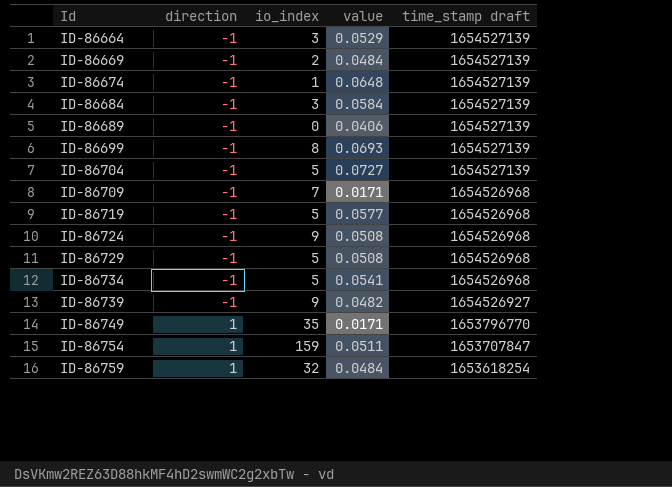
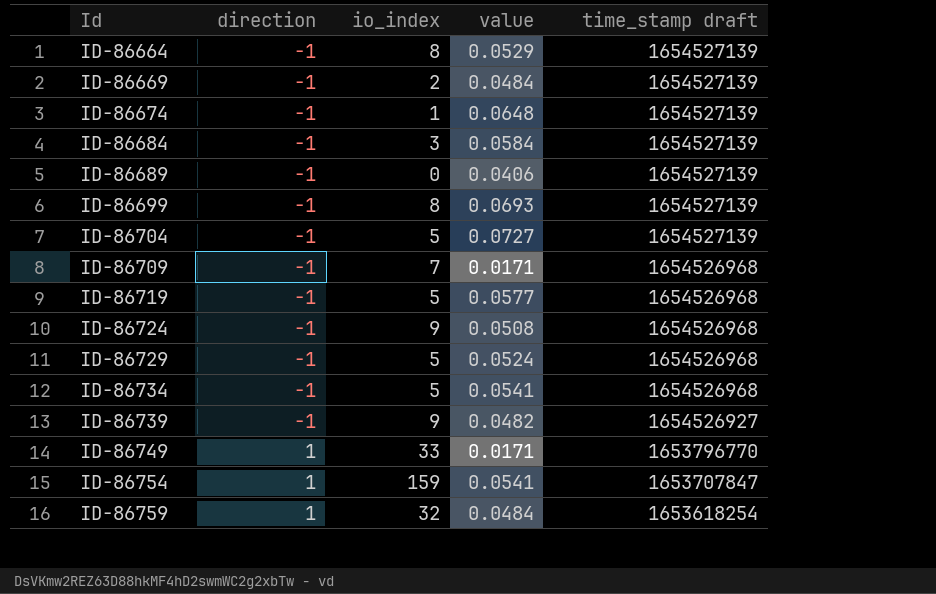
ID-86664 | io_index: 3 -> 8
ID-86729 | value: 0.0508 -> 0.0524
ID-86749 | io_index: 35 -> 33
ID-86754 | value: 0.0511 -> 0.0541

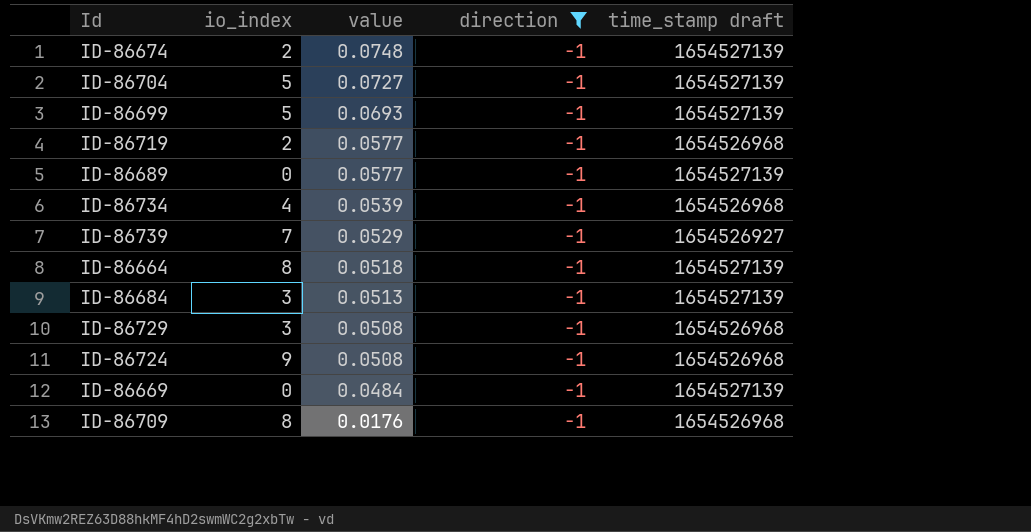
filter: none -> direction = -1
row order: Id ascending -> value descending
column direction | position: 2 -> 4
ID-86674 | io_index: 1 -> 2
ID-86674 | value: 0.0648 -> 0.0748
ID-86699 | io_index: 8 -> 5
ID-86719 | io_index: 5 -> 2
ID-86689 | value: 0.0406 -> 0.0577
ID-86734 | io_index: 5 -> 4
ID-86734 | value: 0.0541 -> 0.0539
ID-86739 | io_index: 9 -> 7
ID-86739 | value: 0.0482 -> 0.0529
ID-86664 | value: 0.0529 -> 0.0518
ID-86684 | value: 0.0584 -> 0.0513
ID-86729 | io_index: 5 -> 3
ID-86729 | value: 0.0524 -> 0.0508
ID-86669 | io_index: 2 -> 0
ID-86709 | io_index: 7 -> 8
ID-86709 | value: 0.0171 -> 0.0176

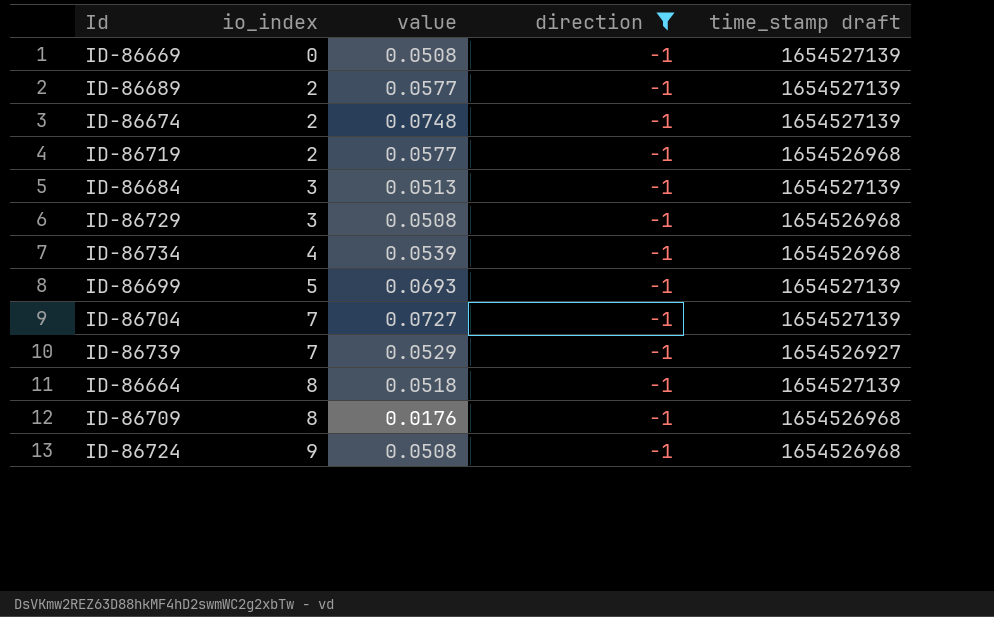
row order: value descending -> io_index ascending
ID-86669 | value: 0.0484 -> 0.0508
ID-86689 | io_index: 0 -> 2
ID-86704 | io_index: 5 -> 7

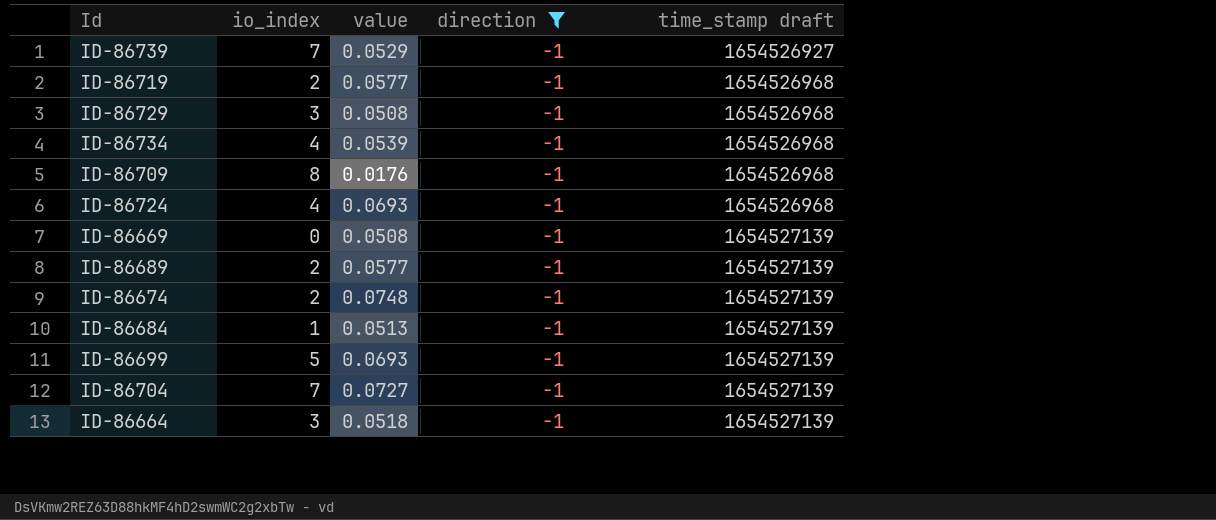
row order: io_index ascending -> time_stamp draft ascending
ID-86724 | io_index: 9 -> 4
ID-86724 | value: 0.0508 -> 0.0693
ID-86684 | io_index: 3 -> 1
ID-86664 | io_index: 8 -> 3

